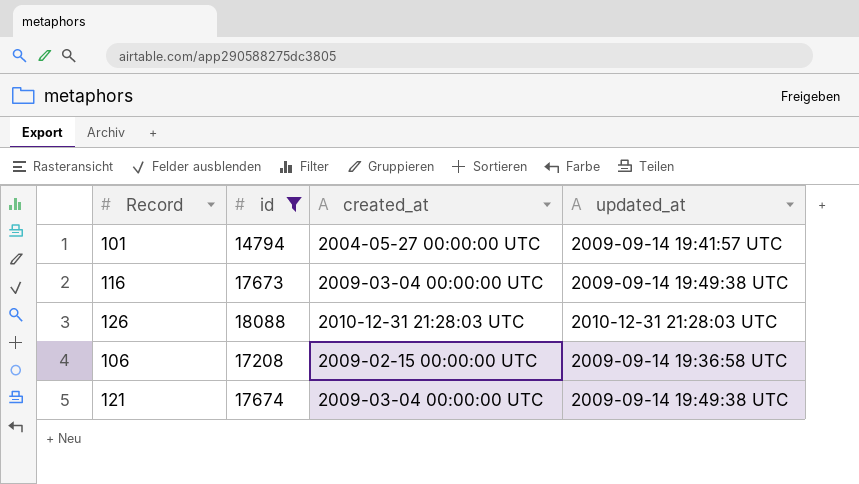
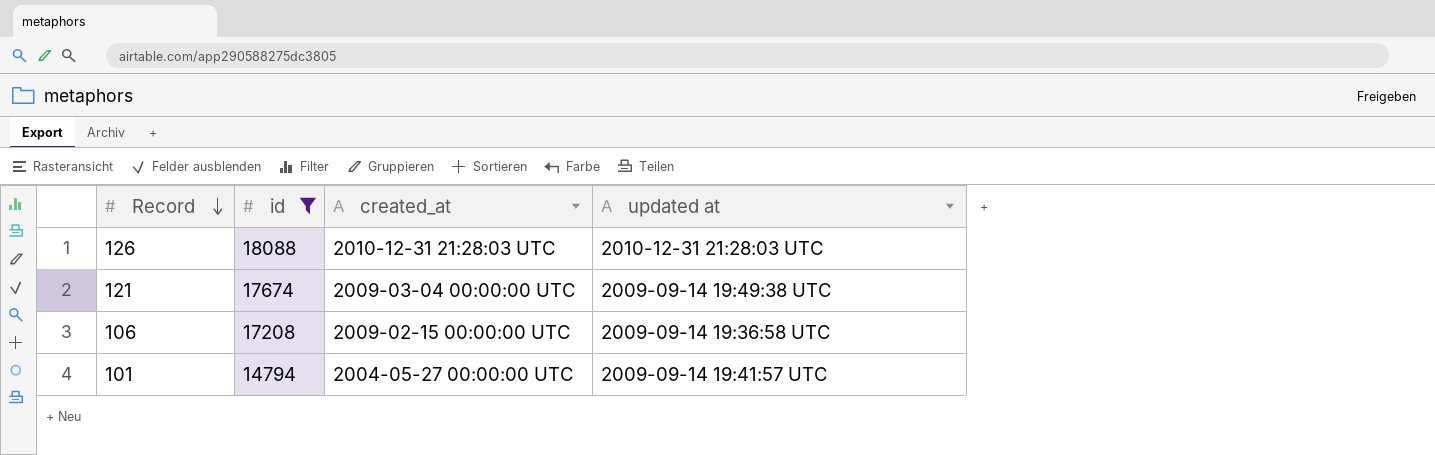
row order: none -> Record descending
column name: updated_at -> updated at
row 116: 17673 | 2009-03-04 00:00:00 UTC | 2009-09-14 19:49:38 UTC -> none

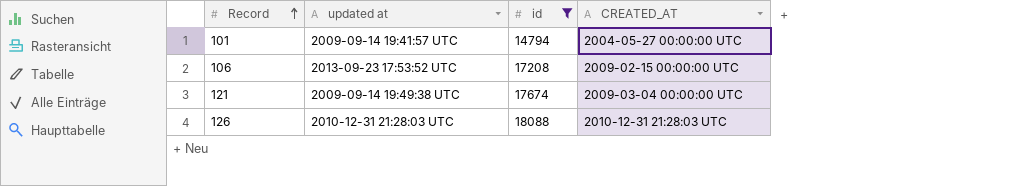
row order: Record descending -> Record ascending
column updated at | position: 4 -> 2
column name: created_at -> CREATED_AT
106 | updated at: 2009-09-14 19:36:58 UTC -> 2013-09-23 17:53:52 UTC

